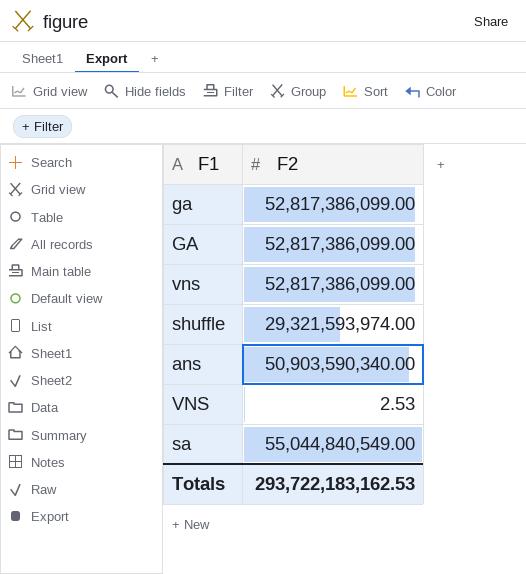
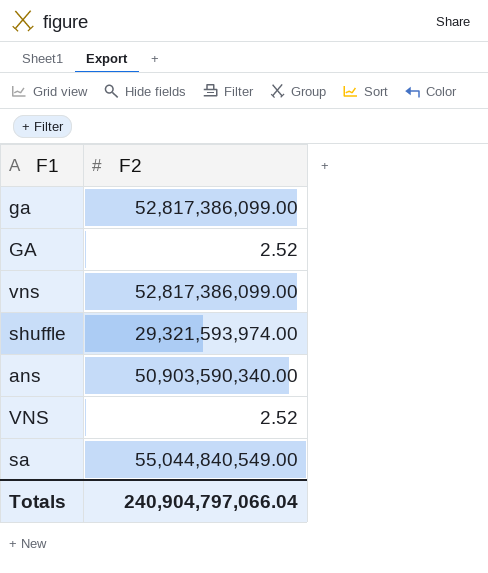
GA | F2: 52,817,386,099.00 -> 2.52
VNS | F2: 2.53 -> 2.52
Totals | F2: 293,722,183,162.53 -> 240,904,797,066.04

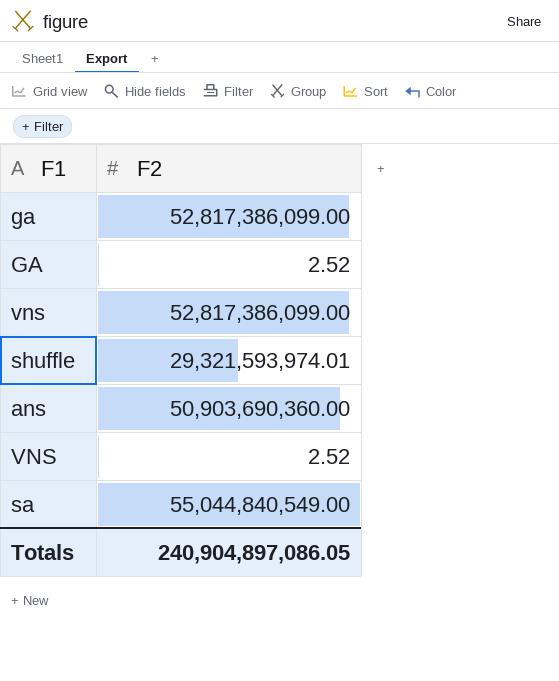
shuffle | F2: 29,321,593,974.00 -> 29,321,593,974.01
ans | F2: 50,903,590,340.00 -> 50,903,690,360.00
Totals | F2: 240,904,797,066.04 -> 240,904,897,086.05

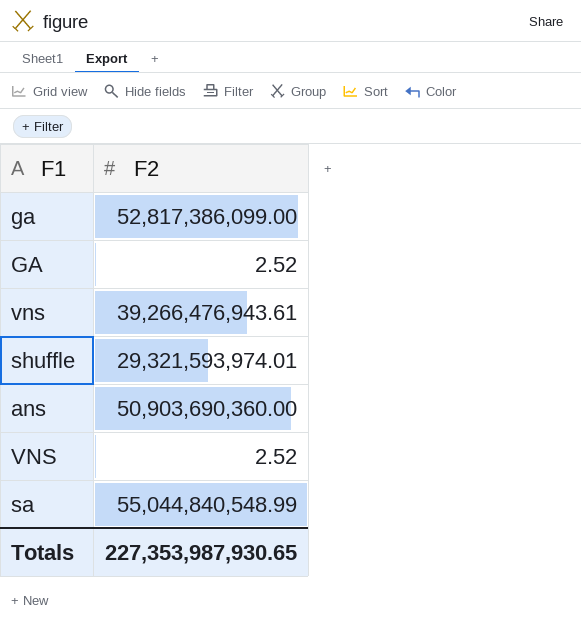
vns | F2: 52,817,386,099.00 -> 39,266,476,943.61
sa | F2: 55,044,840,549.00 -> 55,044,840,548.99
Totals | F2: 240,904,897,086.05 -> 227,353,987,930.65

